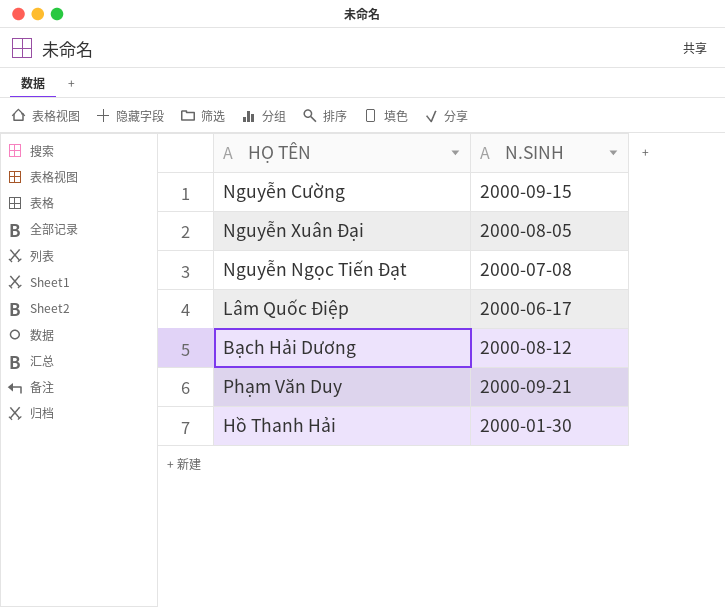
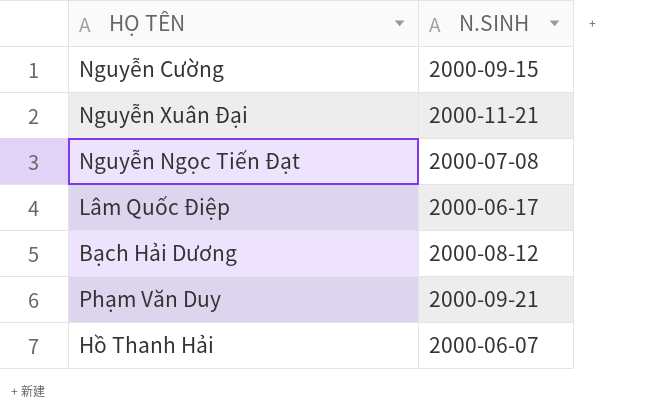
Nguyễn Xuân Đại | N.SINH: 2000-08-05 -> 2000-11-21
Hồ Thanh Hải | N.SINH: 2000-01-30 -> 2000-06-07

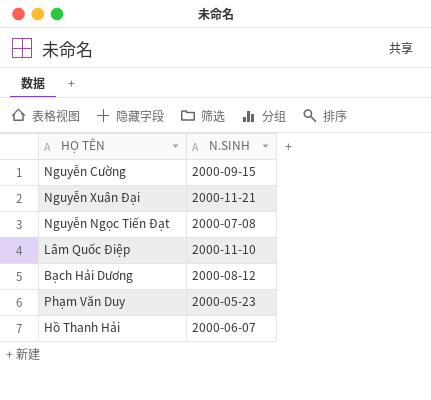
Lâm Quốc Điệp | N.SINH: 2000-06-17 -> 2000-11-10
Phạm Văn Duy | N.SINH: 2000-09-21 -> 2000-05-23

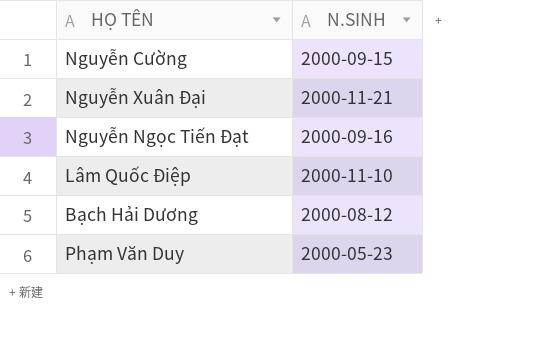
row Hồ Thanh Hải: 2000-06-07 -> none
Nguyễn Ngọc Tiến Đạt | N.SINH: 2000-07-08 -> 2000-09-16

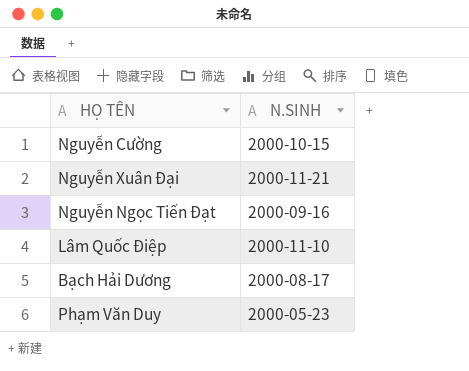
Nguyễn Cường | N.SINH: 2000-09-15 -> 2000-10-15
Bạch Hải Dương | N.SINH: 2000-08-12 -> 2000-08-17

